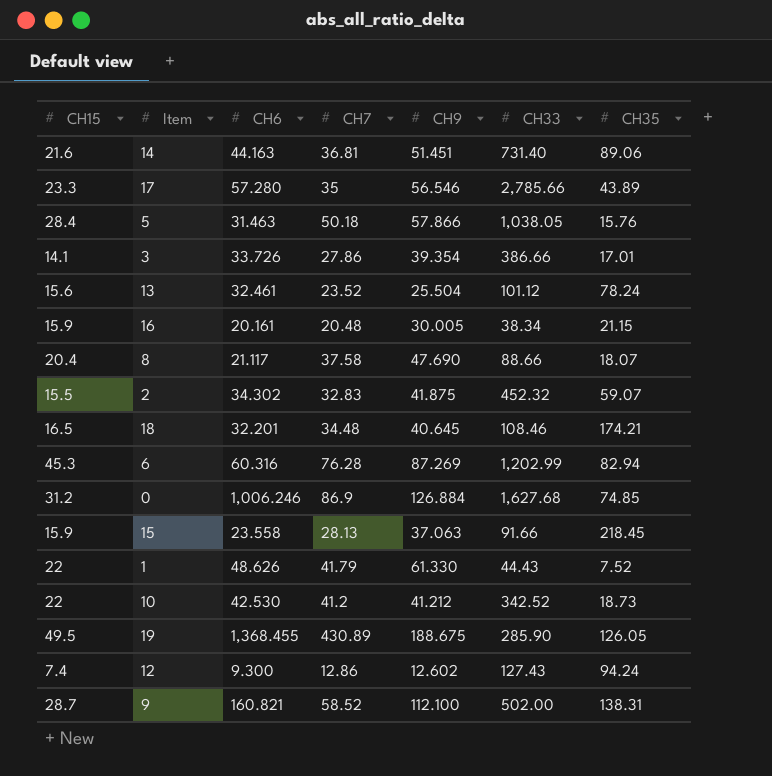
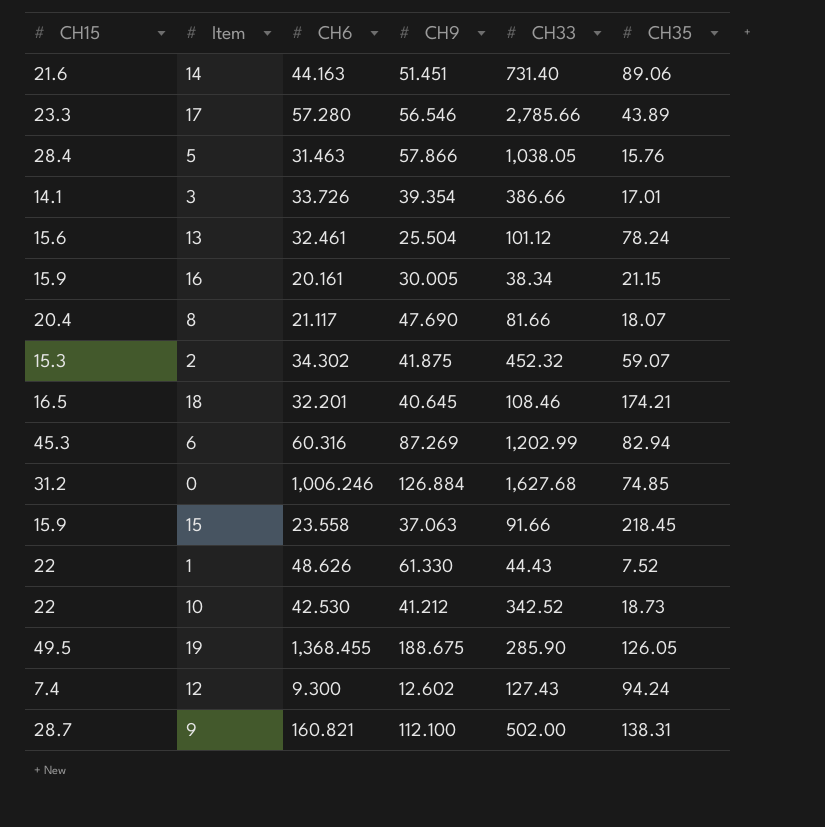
column CH7 | position: 4 -> none
8 | CH33: 88.66 -> 81.66
2 | CH15: 15.5 -> 15.3

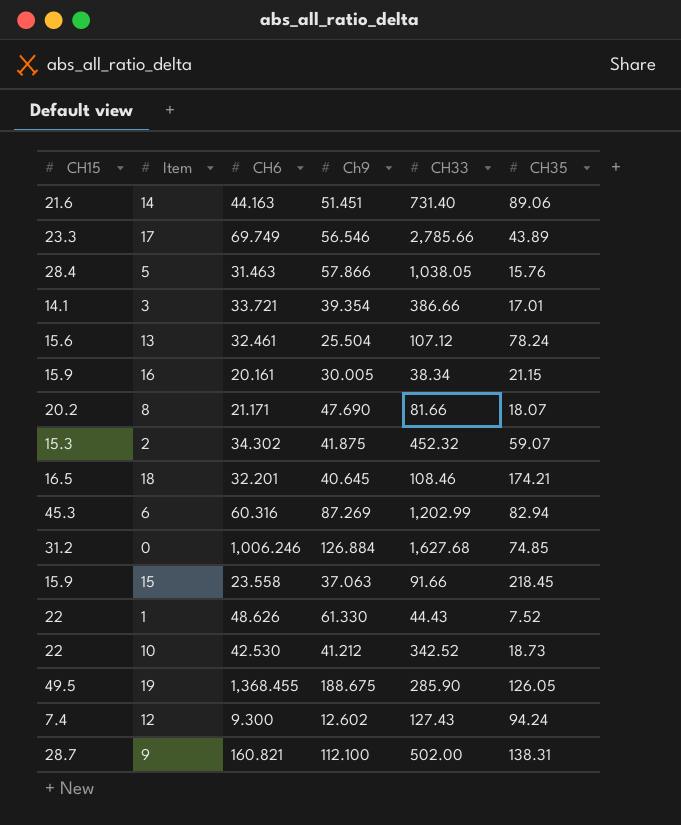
column name: CH9 -> Ch9
17 | CH6: 57.280 -> 69.749
3 | CH6: 33.726 -> 33.721
13 | CH33: 101.12 -> 107.12
8 | CH15: 20.4 -> 20.2
8 | CH6: 21.117 -> 21.171

